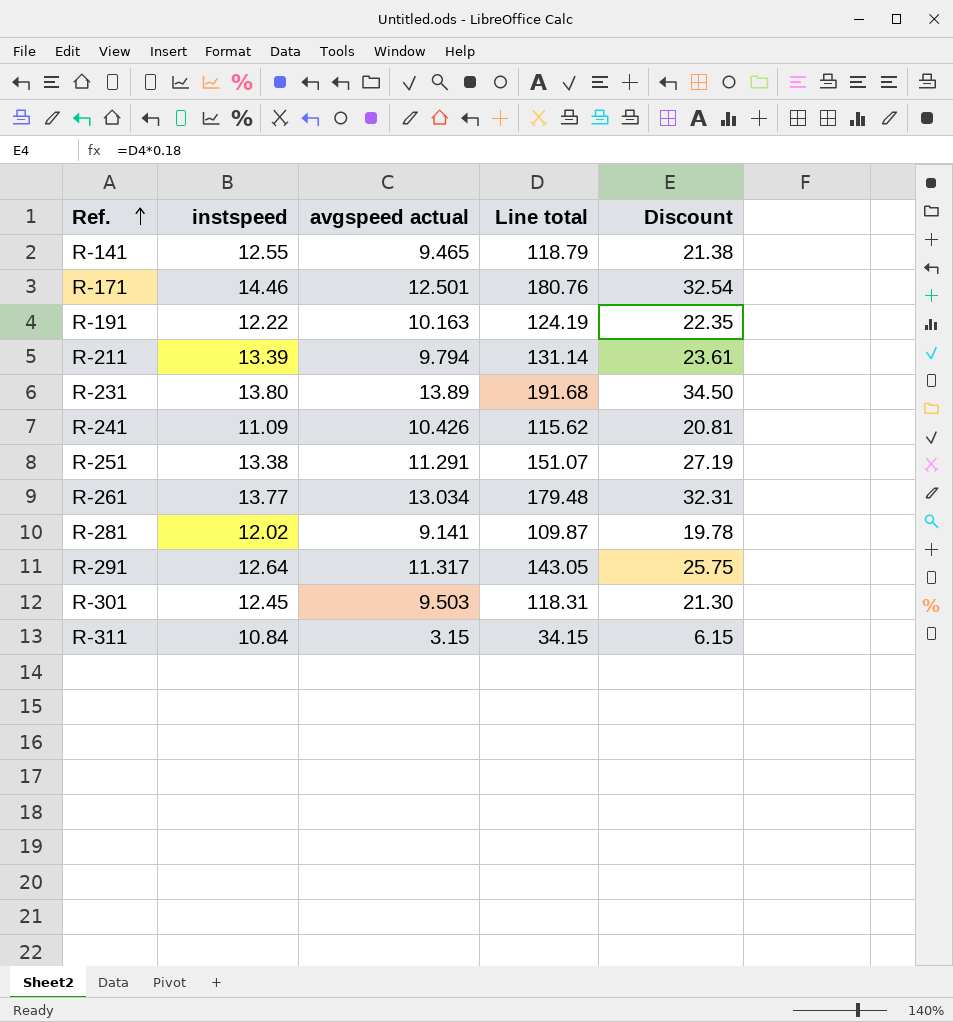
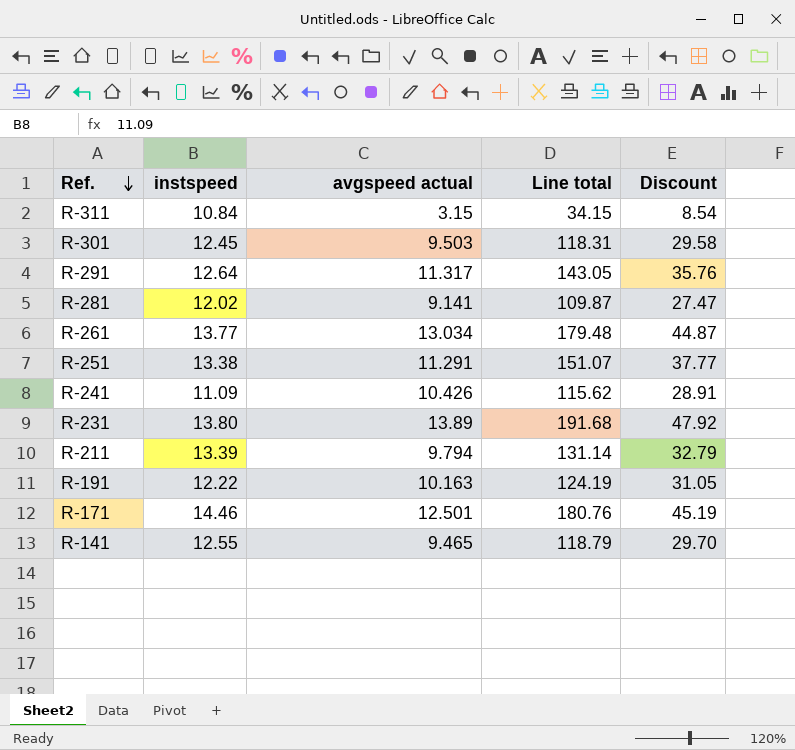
row order: Ref. ascending -> Ref. descending
column Discount | formula: [Line total] * 0.18 -> [Line total] * 0.25

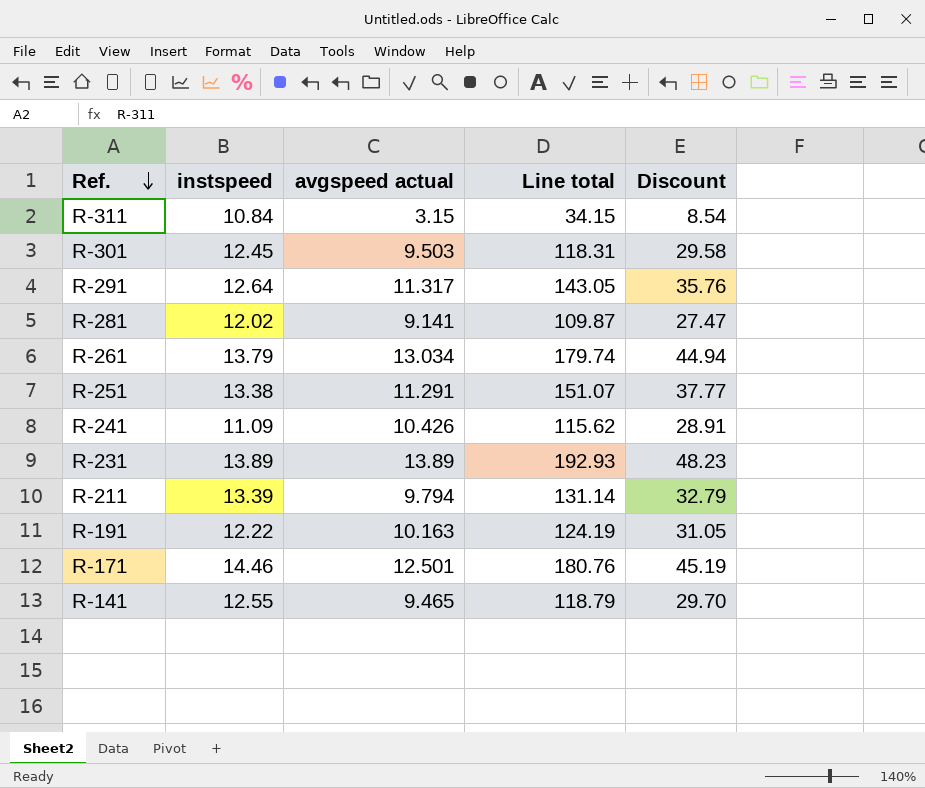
R-261 | instspeed: 13.77 -> 13.79
R-261 | Line total: 179.48 -> 179.74
R-261 | Discount: 44.87 -> 44.94
R-231 | instspeed: 13.80 -> 13.89
R-231 | Line total: 191.68 -> 192.93
R-231 | Discount: 47.92 -> 48.23

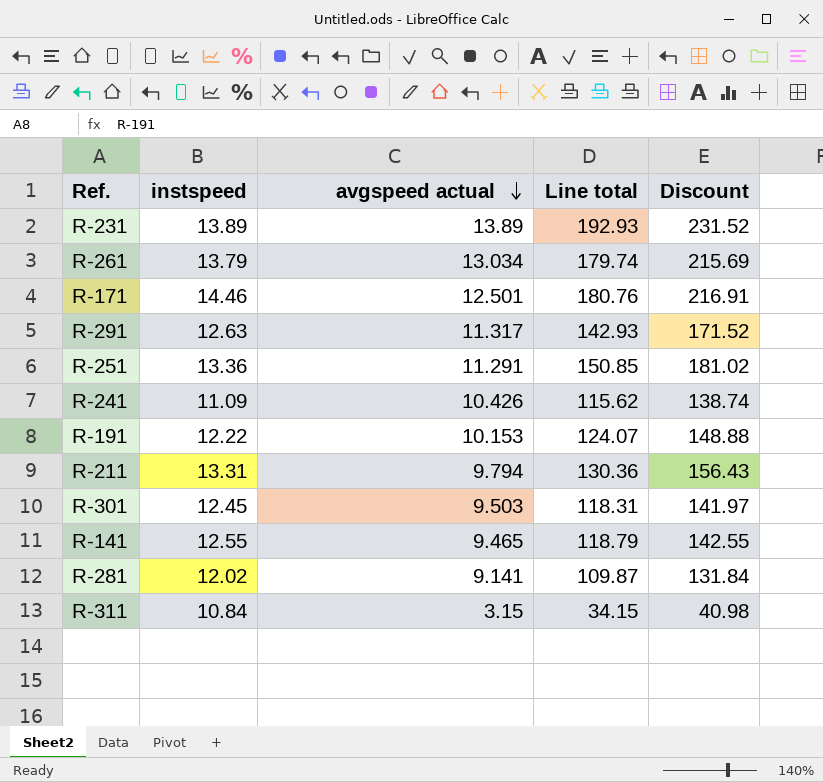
row order: Ref. descending -> avgspeed actual descending
column Discount | formula: [Line total] * 0.25 -> [Line total] * 1.2
R-291 | instspeed: 12.64 -> 12.63
R-291 | Line total: 143.05 -> 142.93
R-251 | instspeed: 13.38 -> 13.36
R-251 | Line total: 151.07 -> 150.85
R-191 | avgspeed actual: 10.163 -> 10.153
R-191 | Line total: 124.19 -> 124.07
R-211 | instspeed: 13.39 -> 13.31
R-211 | Line total: 131.14 -> 130.36

